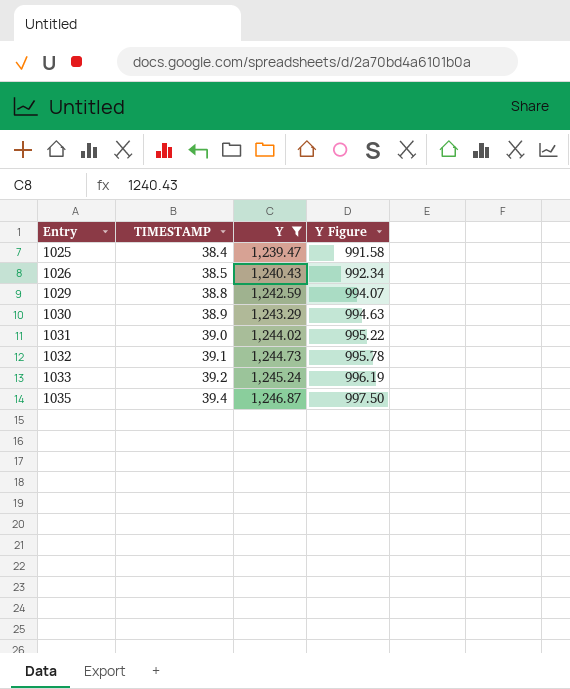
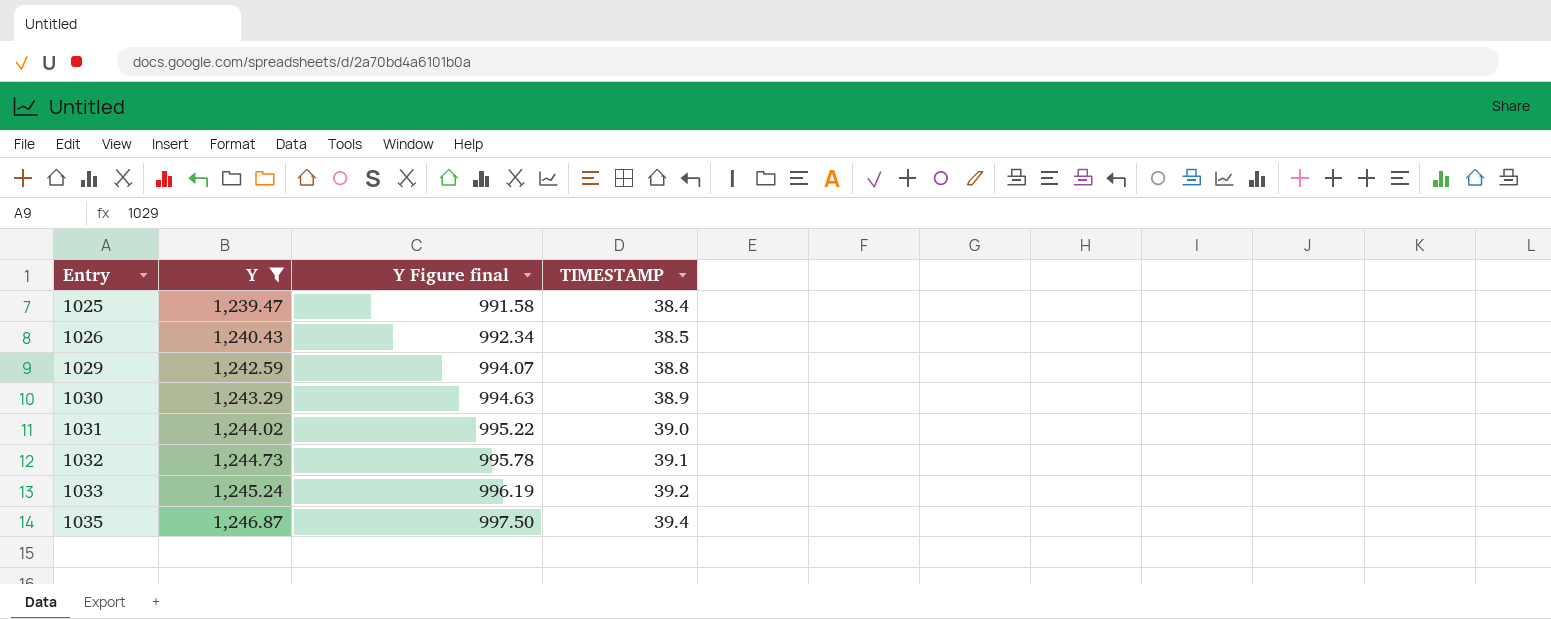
column name: Y Figure -> Y Figure final
column TIMESTAMP | position: 2 -> 4

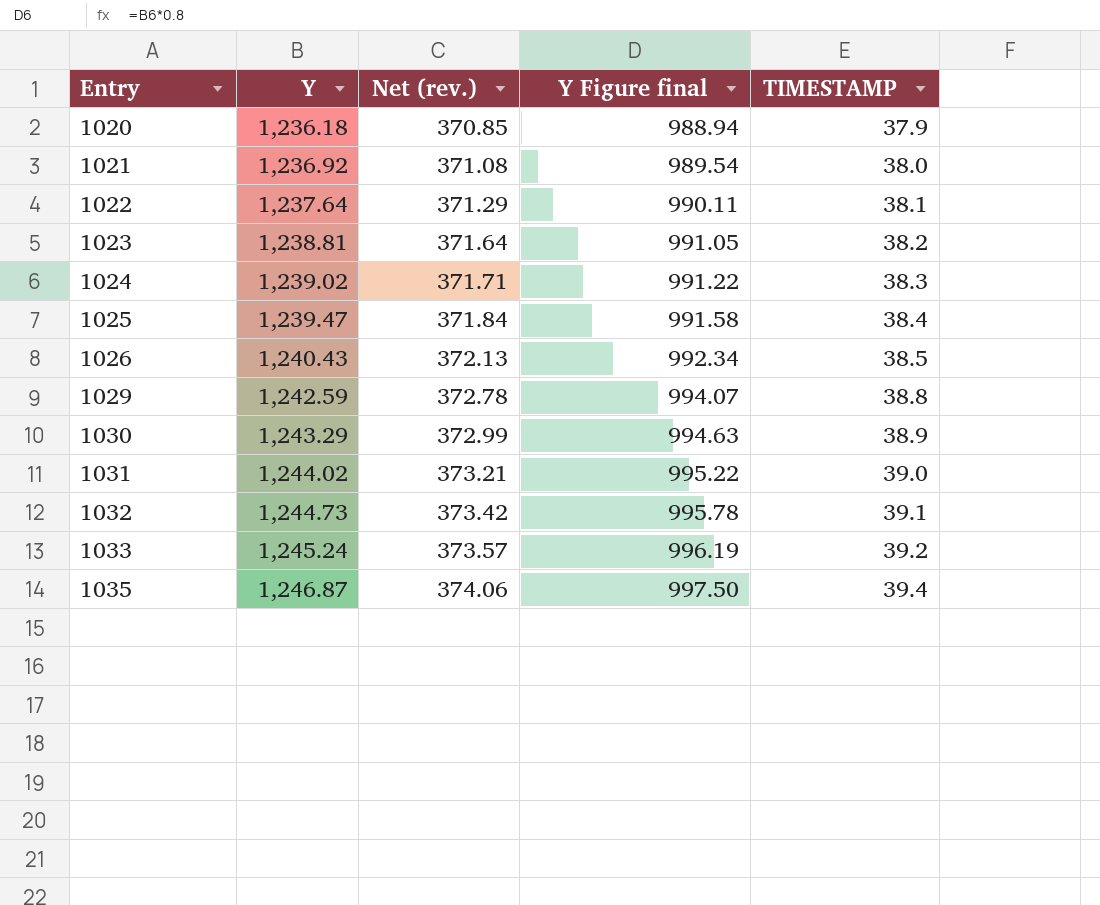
filter: Y >= 1,239.47 -> none
column Net (rev.) | formula: none -> [Y] * 0.3

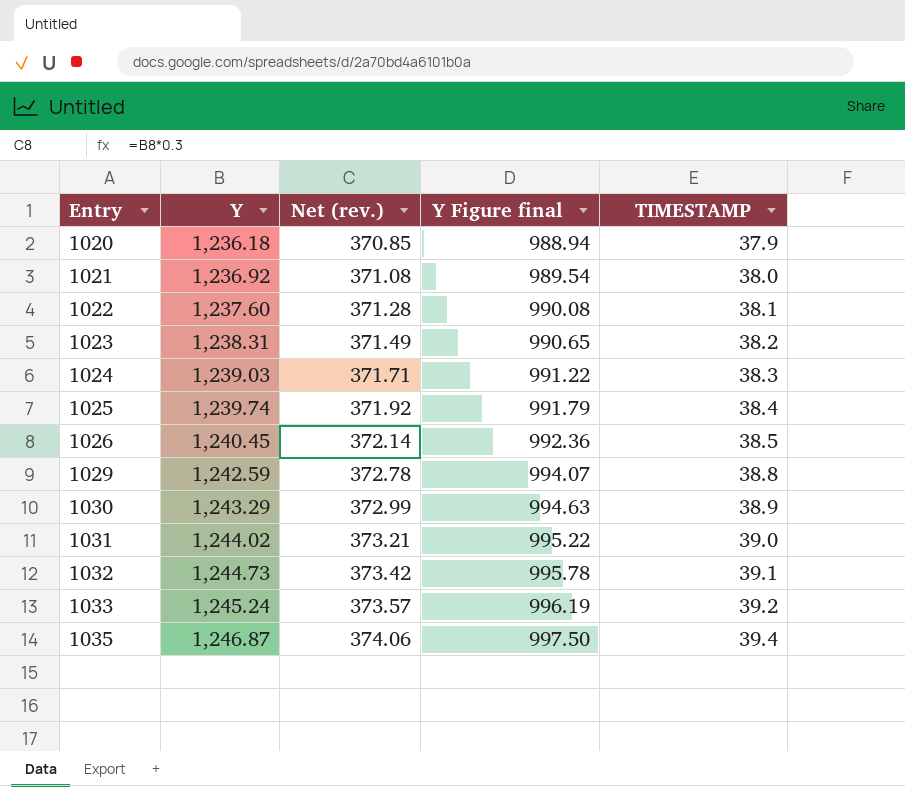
1022 | Y: 1,237.64 -> 1,237.60
1022 | Net (rev.): 371.29 -> 371.28
1022 | Y Figure final: 990.11 -> 990.08
1023 | Y: 1,238.81 -> 1,238.31
1023 | Net (rev.): 371.64 -> 371.49
1023 | Y Figure final: 991.05 -> 990.65
1024 | Y: 1,239.02 -> 1,239.03
1025 | Y: 1,239.47 -> 1,239.74
1025 | Net (rev.): 371.84 -> 371.92
1025 | Y Figure final: 991.58 -> 991.79
1026 | Y: 1,240.43 -> 1,240.45
1026 | Net (rev.): 372.13 -> 372.14
1026 | Y Figure final: 992.34 -> 992.36

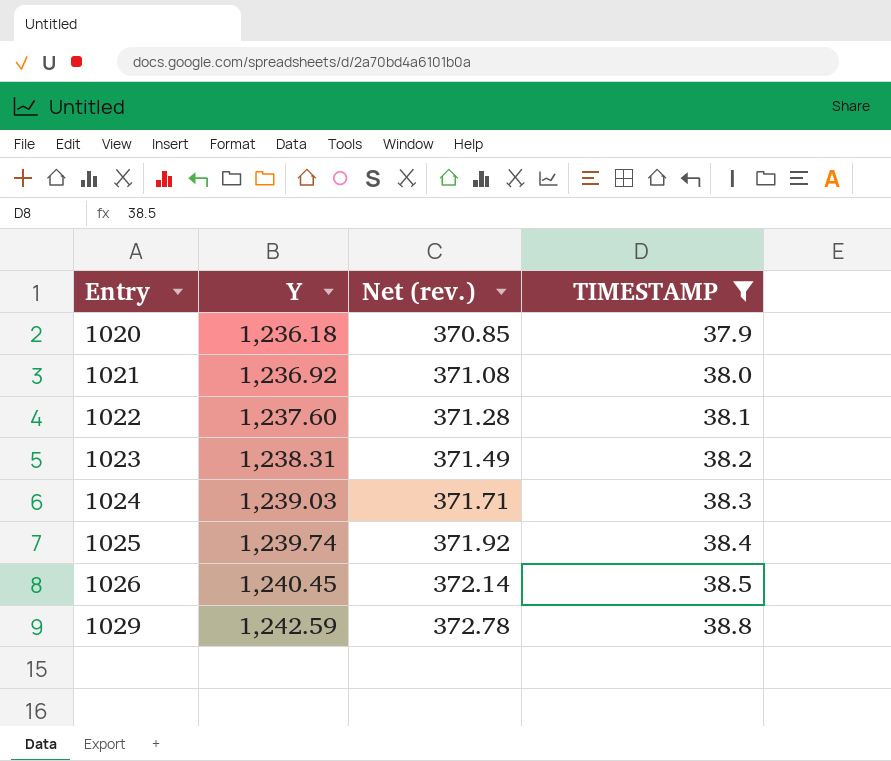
filter: none -> TIMESTAMP <= 38.8
column Y Figure final | formula: [Y] * 0.8 -> none

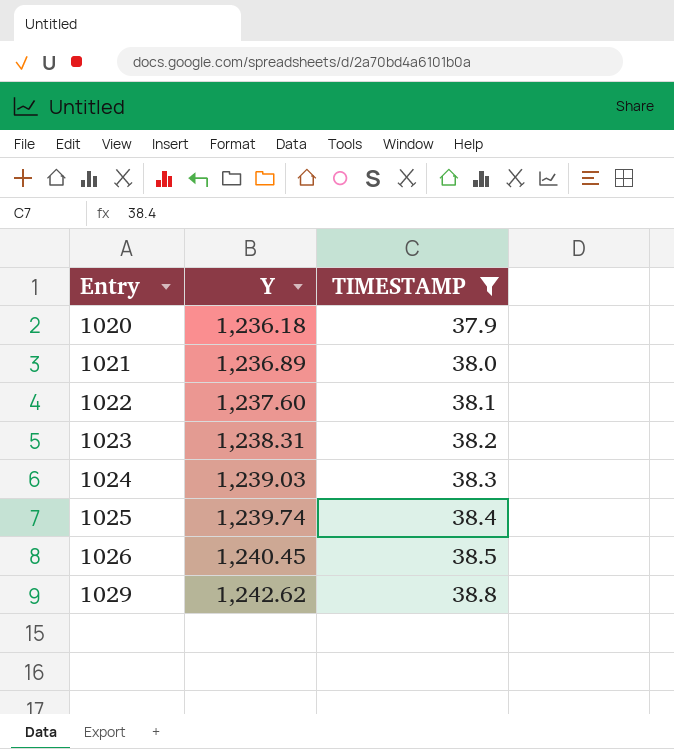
column Net (rev.) | formula: [Y] * 0.3 -> none
1021 | Y: 1,236.92 -> 1,236.89
1029 | Y: 1,242.59 -> 1,242.62

